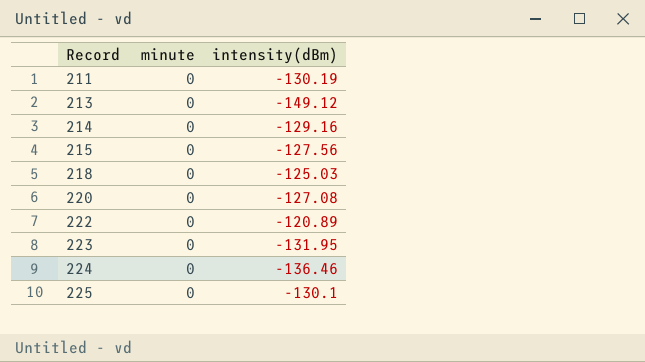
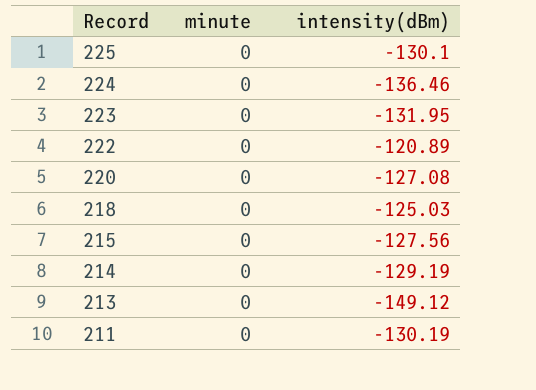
row order: Record ascending -> Record descending
214 | intensity(dBm): -129.16 -> -129.19

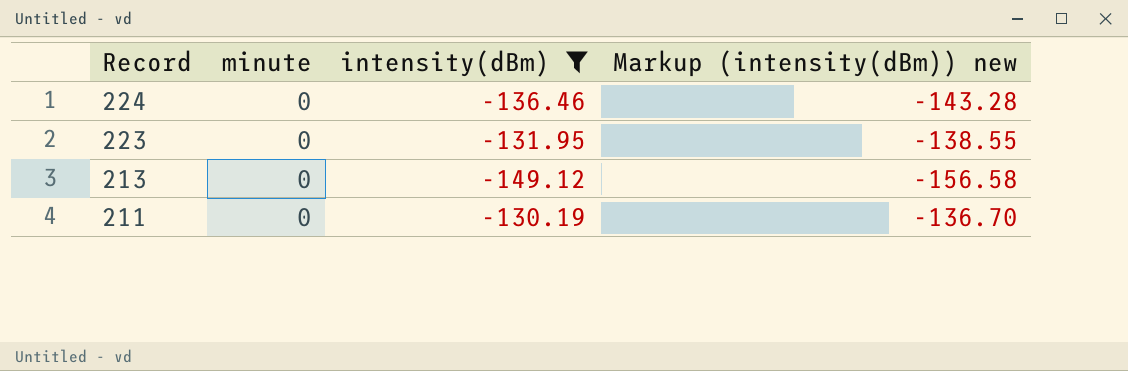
filter: none -> intensity(dBm) <= -130.19
column Markup (intensity(dBm)) new | formula: none -> [intensity(dBm)] * 1.05

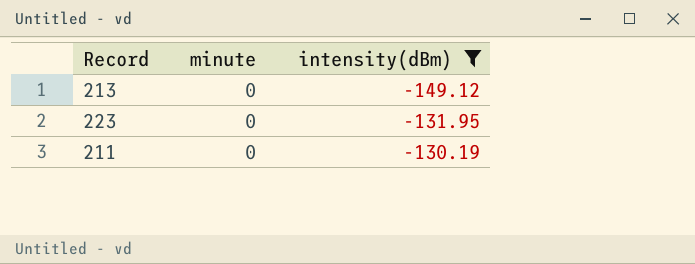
row order: Record descending -> intensity(dBm) ascending
column Markup (intensity(dBm)) new | formula: [intensity(dBm)] * 1.05 -> none
row 224: 0 | -136.46 | -143.28 -> none

